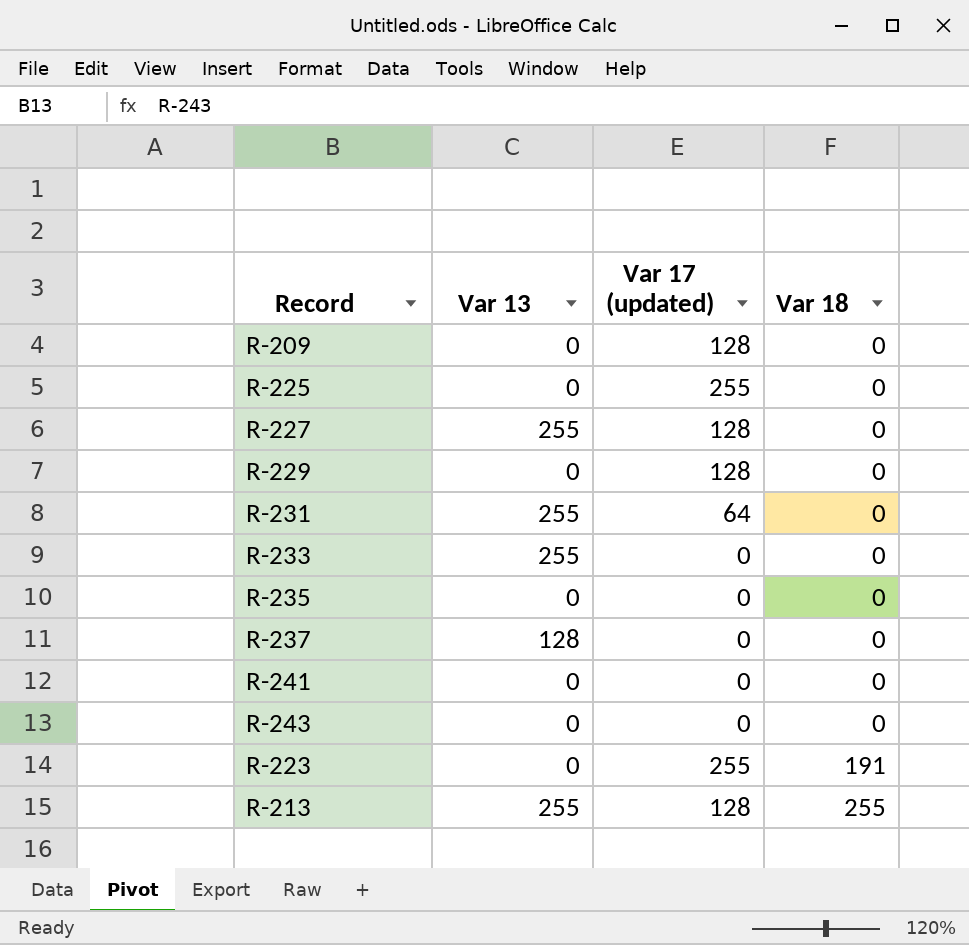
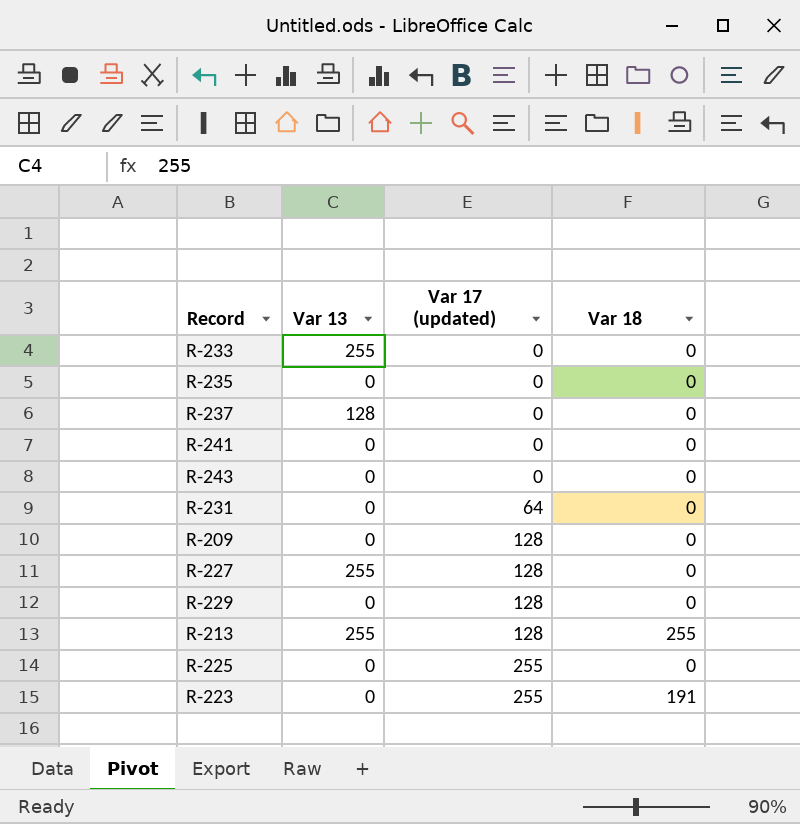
row order: Var 18 ascending -> Var 17 (updated) ascending
R-231 | Var 13: 255 -> 0

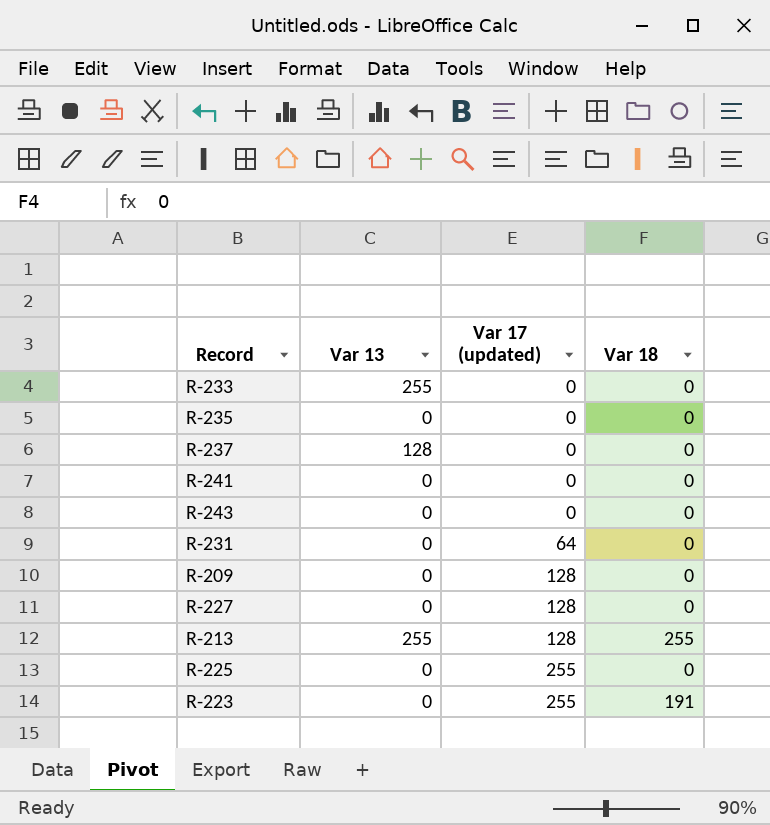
row R-229: 0 | 128 | 0 -> none
R-227 | Var 13: 255 -> 0

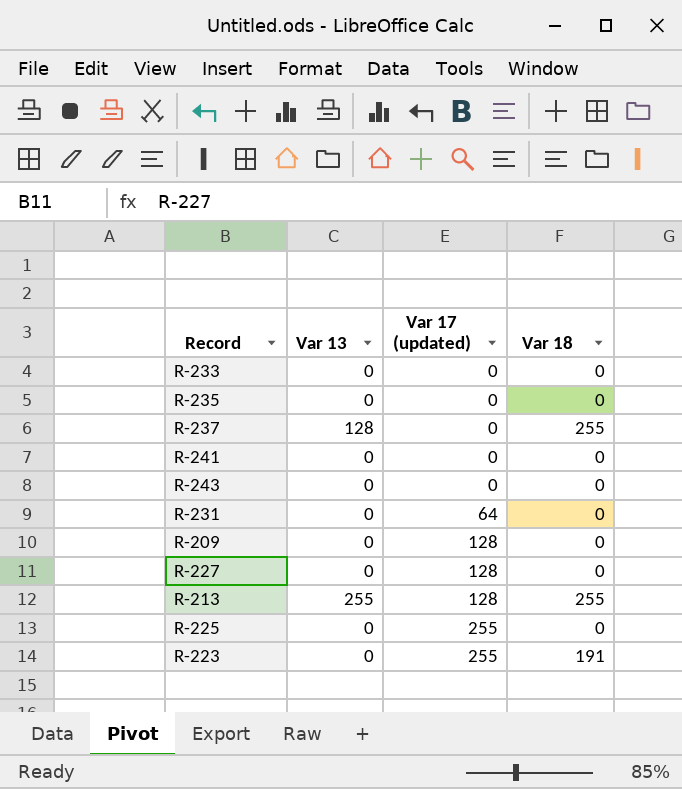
R-233 | Var 13: 255 -> 0
R-237 | Var 18: 0 -> 255

